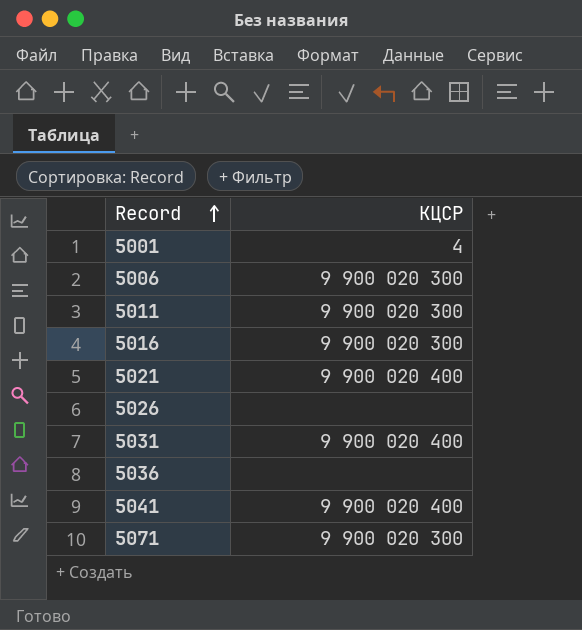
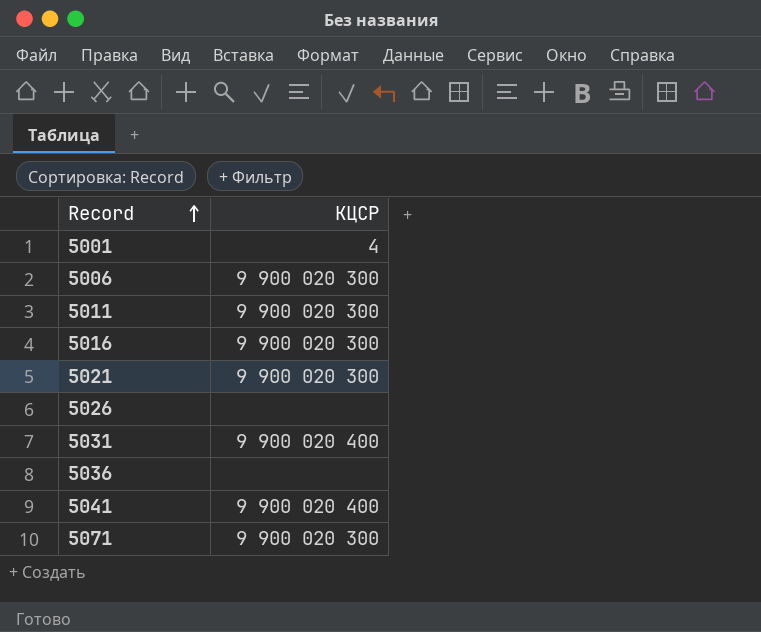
5021 | КЦСР: 9 900 020 400 -> 9 900 020 300

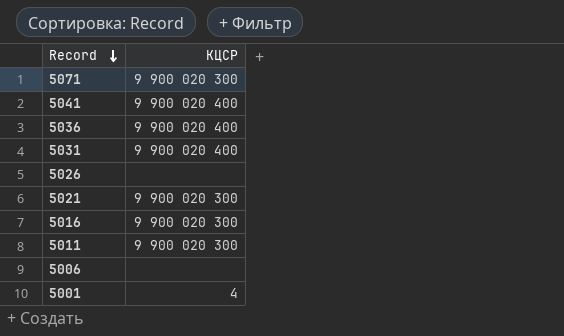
row order: Record ascending -> Record descending
5036 | КЦСР: none -> 9 900 020 400
5006 | КЦСР: 9 900 020 300 -> none

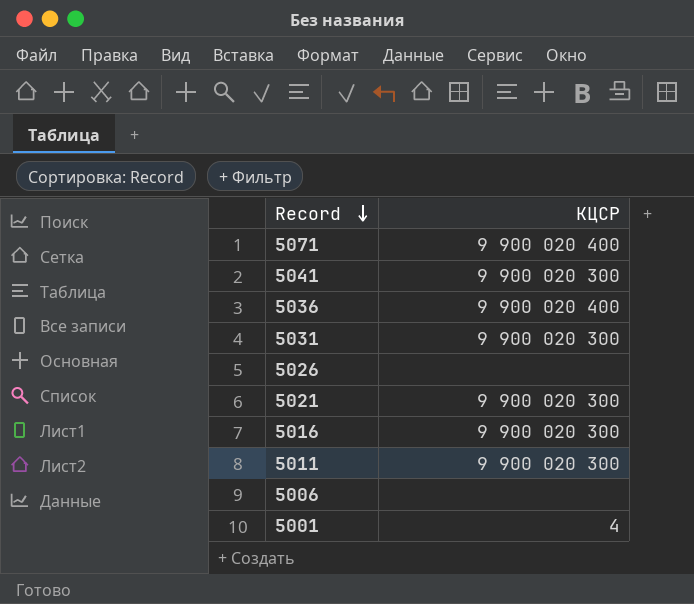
5071 | КЦСР: 9 900 020 300 -> 9 900 020 400
5041 | КЦСР: 9 900 020 400 -> 9 900 020 300
5031 | КЦСР: 9 900 020 400 -> 9 900 020 300

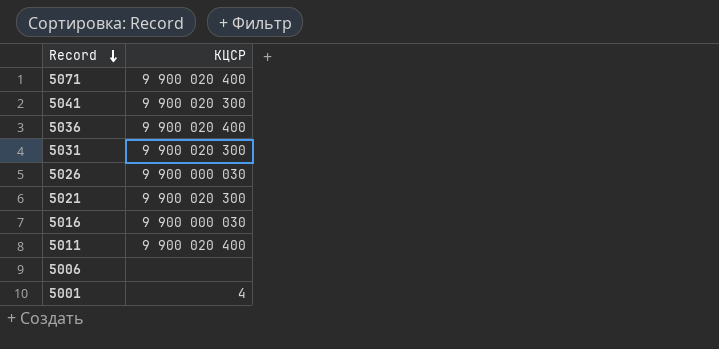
5026 | КЦСР: none -> 9 900 000 030
5016 | КЦСР: 9 900 020 300 -> 9 900 000 030
5011 | КЦСР: 9 900 020 300 -> 9 900 020 400

